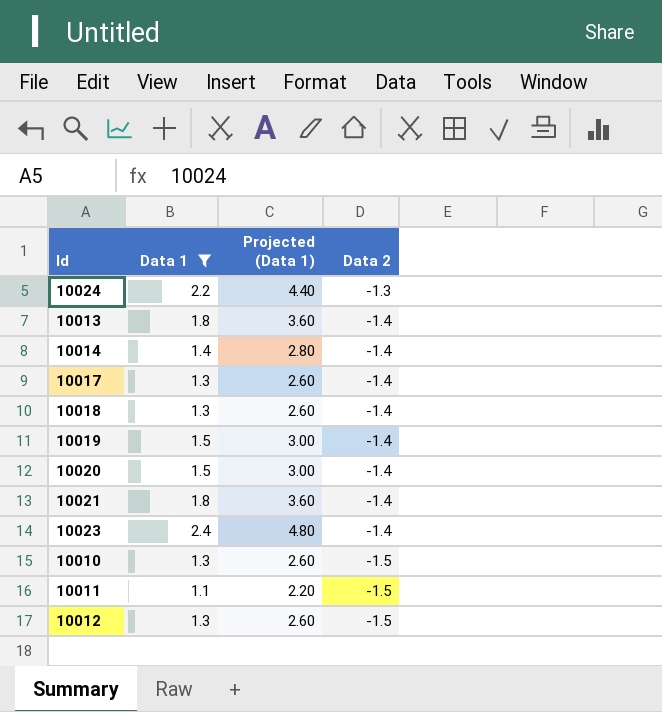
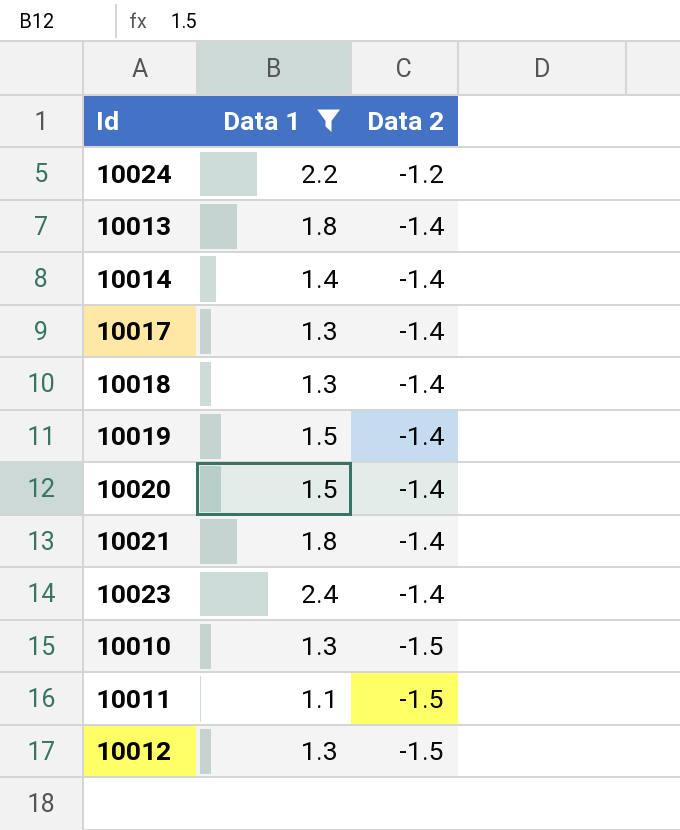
column Projected (Data 1) | formula: [Data 1] * 2 -> none
10024 | Data 2: -1.3 -> -1.2

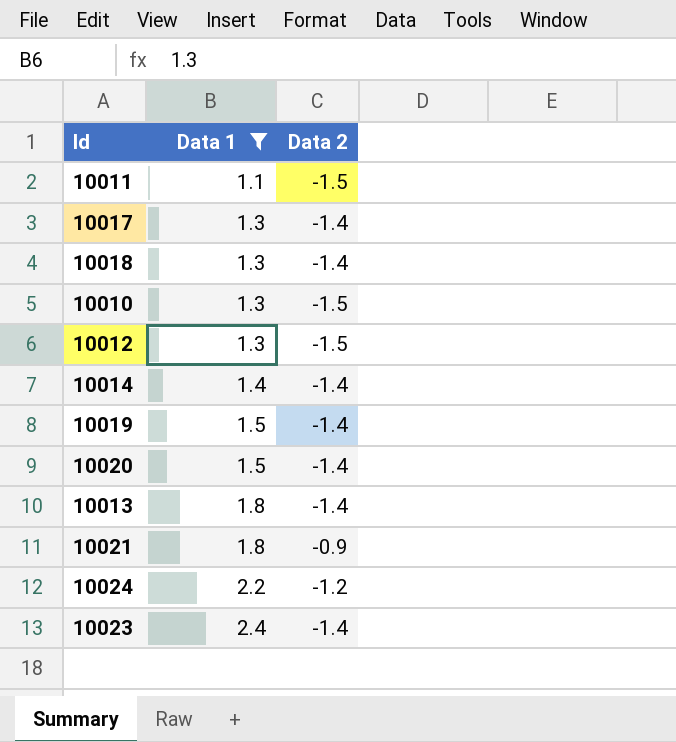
row order: Data 2 descending -> Data 1 ascending
10021 | Data 2: -1.4 -> -0.9

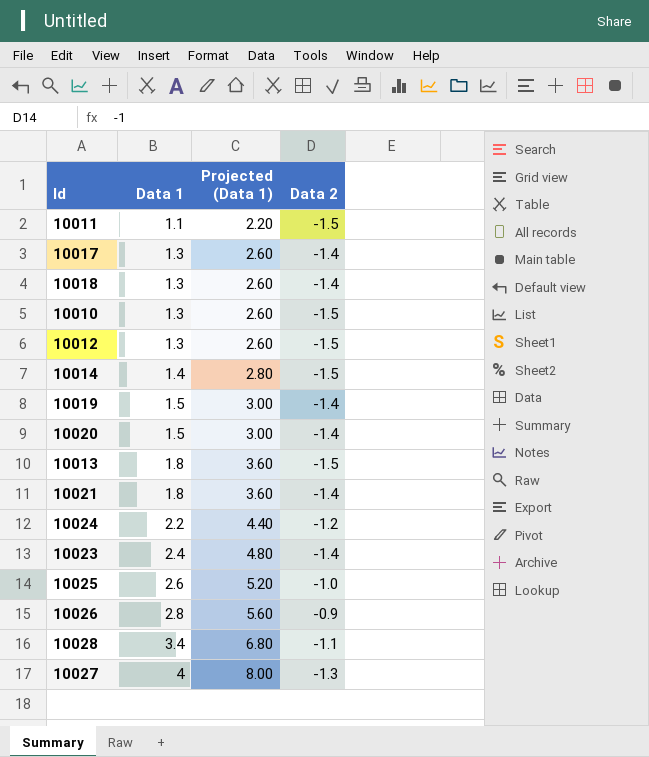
filter: Data 1 <= 2.4 -> none
column Projected (Data 1) | formula: none -> [Data 1] * 2
10014 | Data 2: -1.4 -> -1.5
10013 | Data 2: -1.4 -> -1.5
10021 | Data 2: -0.9 -> -1.4

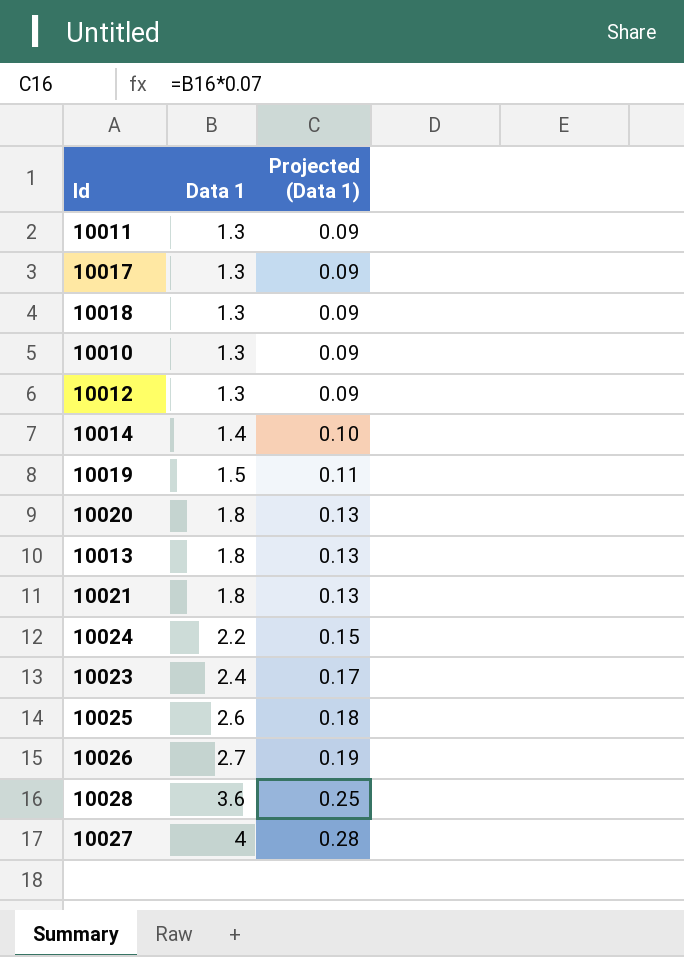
column Data 2 | position: 4 -> none
column Projected (Data 1) | formula: [Data 1] * 2 -> [Data 1] * 0.07
10011 | Data 1: 1.1 -> 1.3
10020 | Data 1: 1.5 -> 1.8
10026 | Data 1: 2.8 -> 2.7
10028 | Data 1: 3.4 -> 3.6

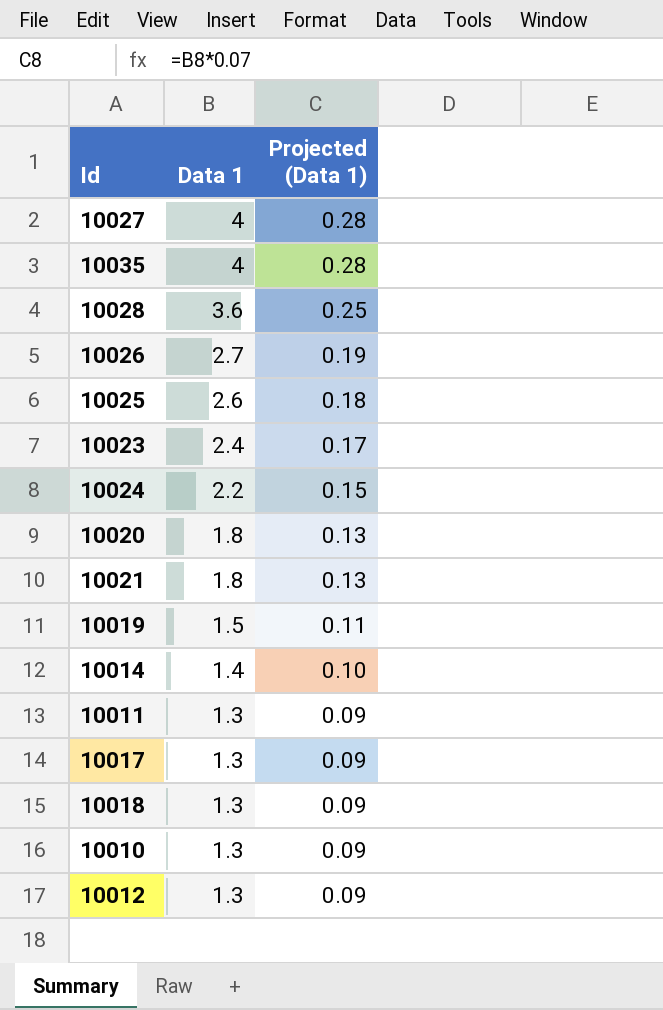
row order: Data 1 ascending -> Data 1 descending
row 10013: 1.8 | 0.13 -> none
row 10035: none -> 4 | 0.28

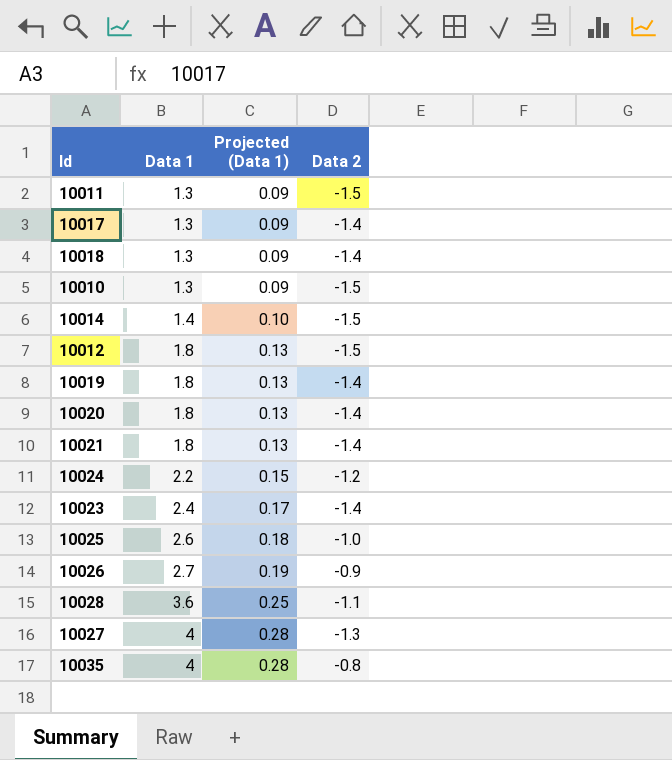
row order: Data 1 descending -> Data 1 ascending
column Data 2 | position: none -> 4
10012 | Data 1: 1.3 -> 1.8
10012 | Projected (Data 1): 0.09 -> 0.13
10019 | Data 1: 1.5 -> 1.8
10019 | Projected (Data 1): 0.11 -> 0.13

